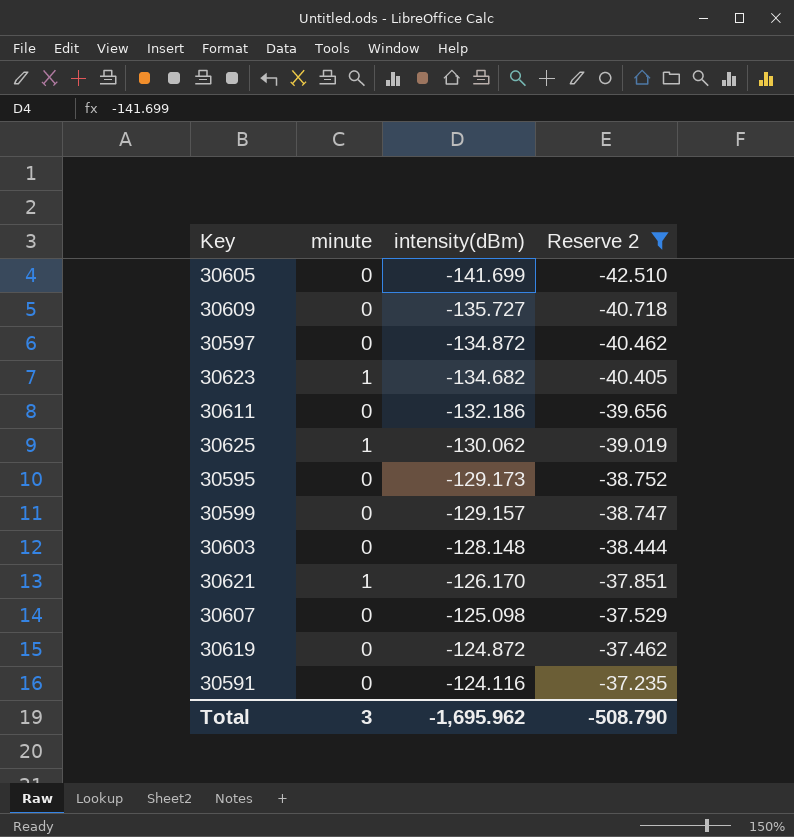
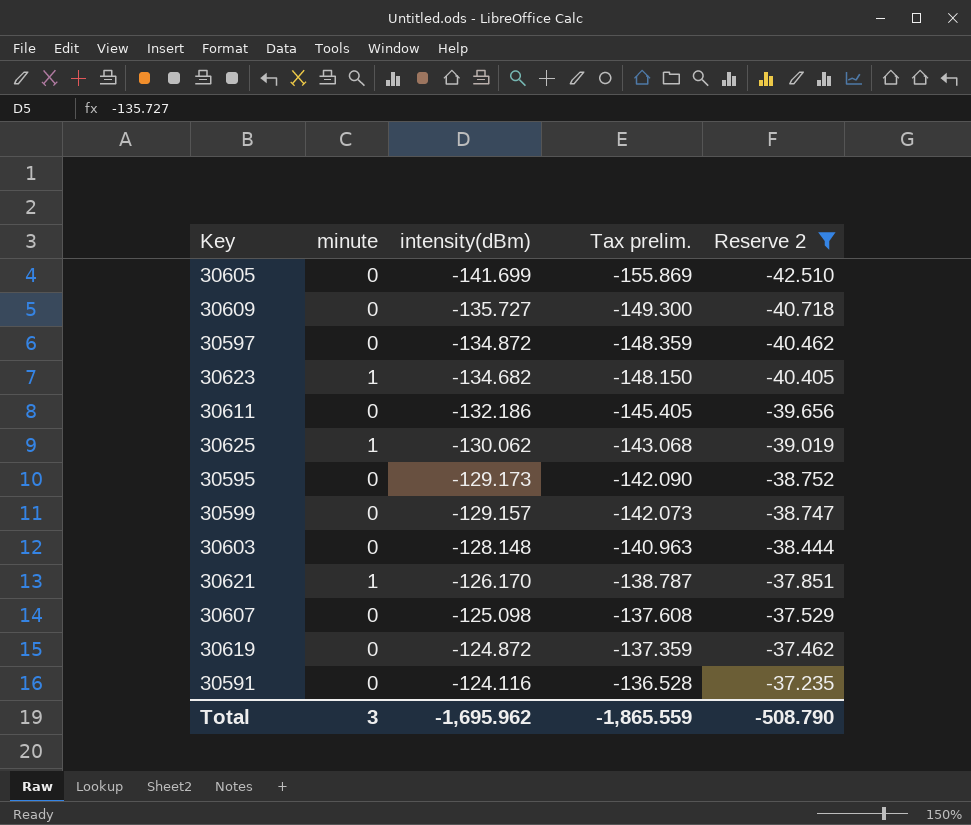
column Tax prelim. | formula: none -> [intensity(dBm)] * 1.1

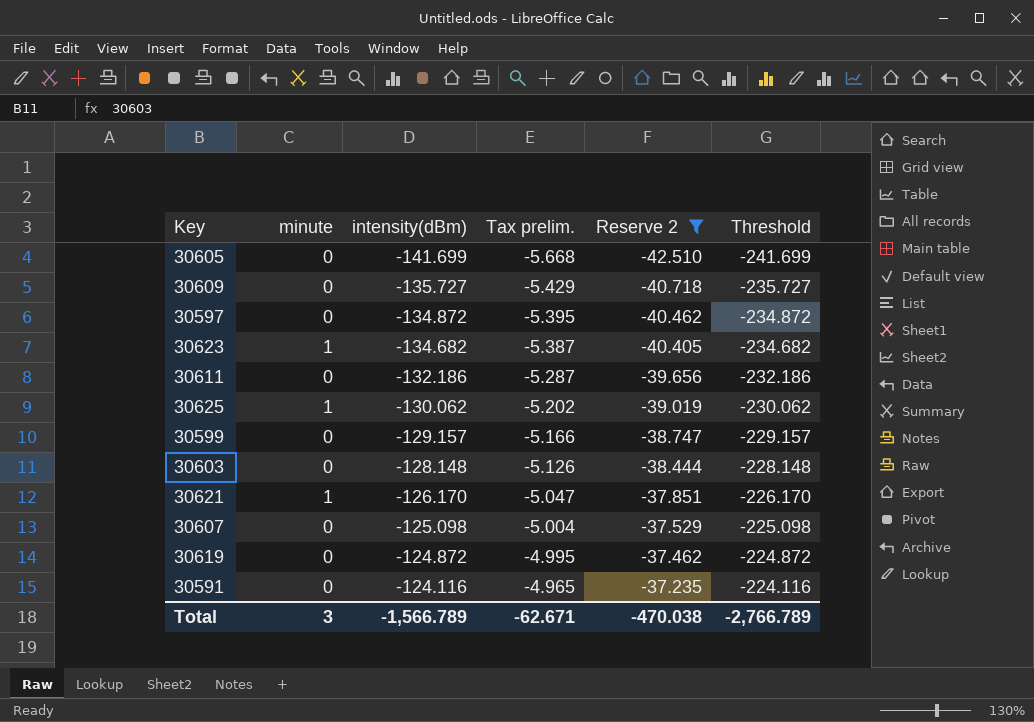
column Tax prelim. | formula: [intensity(dBm)] * 1.1 -> [intensity(dBm)] * 0.04
column Threshold | formula: none -> [intensity(dBm)] - 100
row 30595: 0 | -129.173 | -142.090 | -38.752 -> none
Total | intensity(dBm): -1,695.962 -> -1,566.789
Total | Tax prelim.: -1,865.559 -> -62.671
Total | Reserve 2: -508.790 -> -470.038

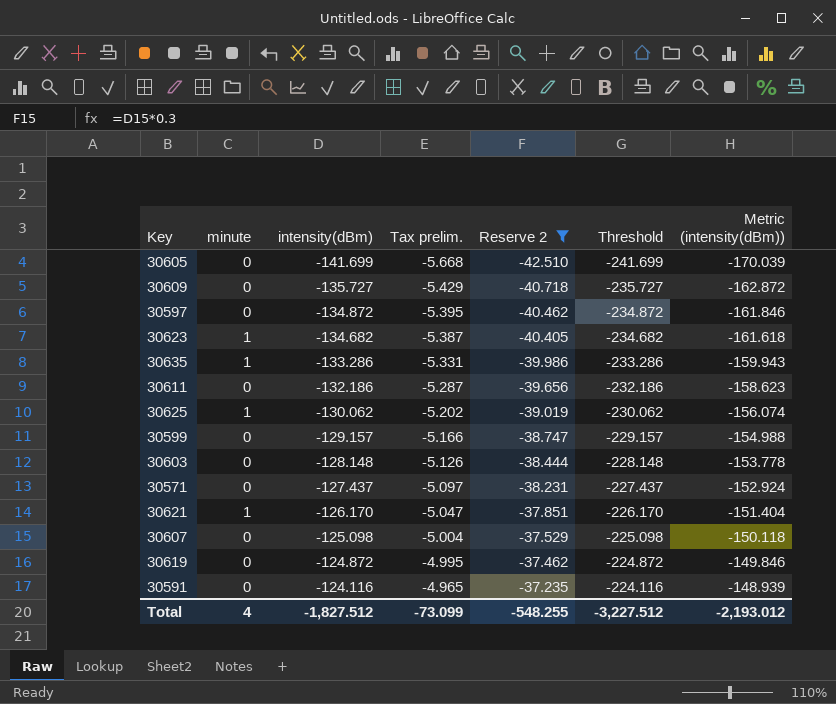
column Metric (intensity(dBm)) | formula: none -> [intensity(dBm)] * 1.2
row 30635: none -> 1 | -133.286 | -5.331 | -39.986 | -233.286 | -159.943
row 30571: none -> 0 | -127.437 | -5.097 | -38.231 | -227.437 | -152.924
Total | minute: 3 -> 4
Total | intensity(dBm): -1,566.789 -> -1,827.512
Total | Tax prelim.: -62.671 -> -73.099
Total | Reserve 2: -470.038 -> -548.255
Total | Threshold: -2,766.789 -> -3,227.512

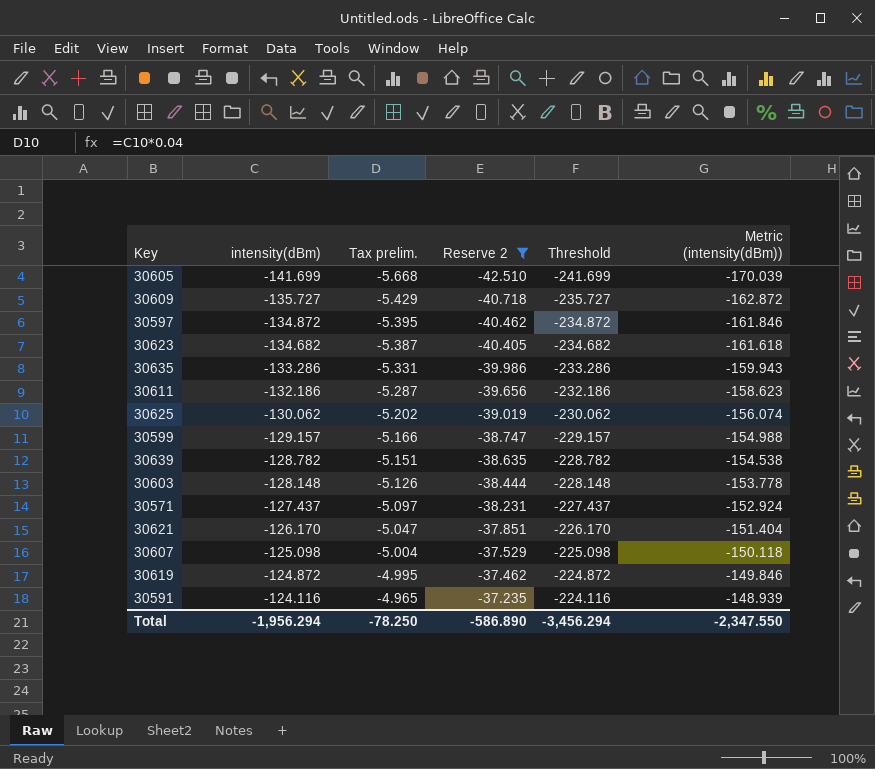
column minute | position: 2 -> none
row 30639: none -> -128.782 | -5.151 | -38.635 | -228.782 | -154.538
Total | intensity(dBm): -1,827.512 -> -1,956.294
Total | Tax prelim.: -73.099 -> -78.250
Total | Reserve 2: -548.255 -> -586.890
Total | Threshold: -3,227.512 -> -3,456.294
Total | Metric (intensity(dBm)): -2,193.012 -> -2,347.550

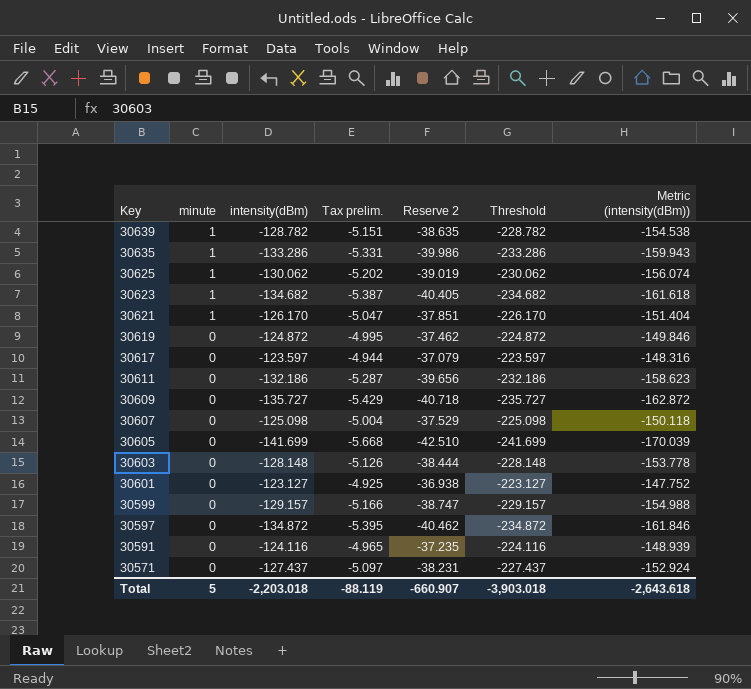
filter: Reserve 2 <= -37.235 -> none
row order: intensity(dBm) ascending -> Key descending
column minute | position: none -> 2
Total | intensity(dBm): -1,956.294 -> -2,203.018
Total | Tax prelim.: -78.250 -> -88.119
Total | Reserve 2: -586.890 -> -660.907
Total | Threshold: -3,456.294 -> -3,903.018
Total | Metric (intensity(dBm)): -2,347.550 -> -2,643.618

